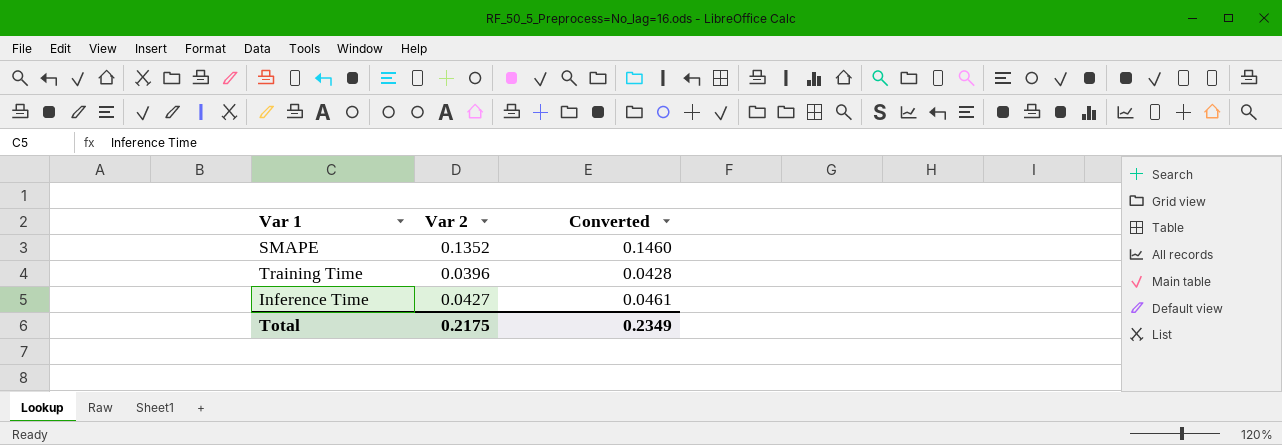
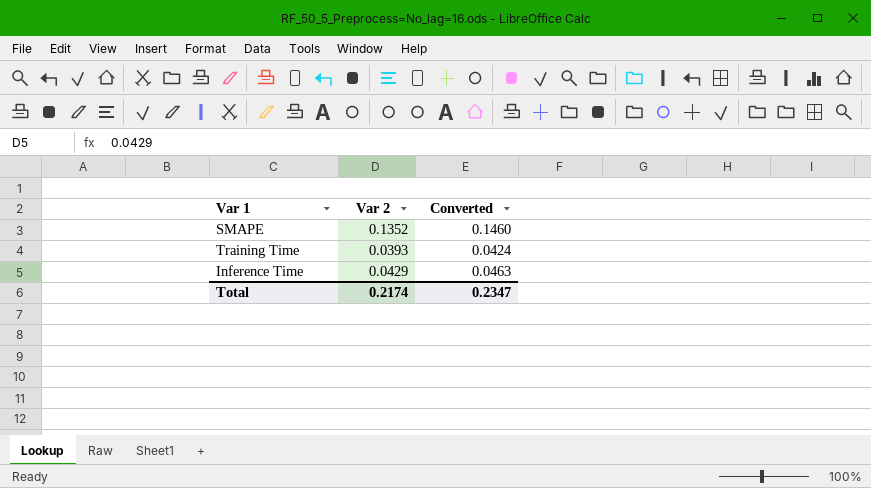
Training Time | Var 2: 0.0396 -> 0.0393
Training Time | Converted: 0.0428 -> 0.0424
Inference Time | Var 2: 0.0427 -> 0.0429
Inference Time | Converted: 0.0461 -> 0.0463
Total | Var 2: 0.2175 -> 0.2174
Total | Converted: 0.2349 -> 0.2347

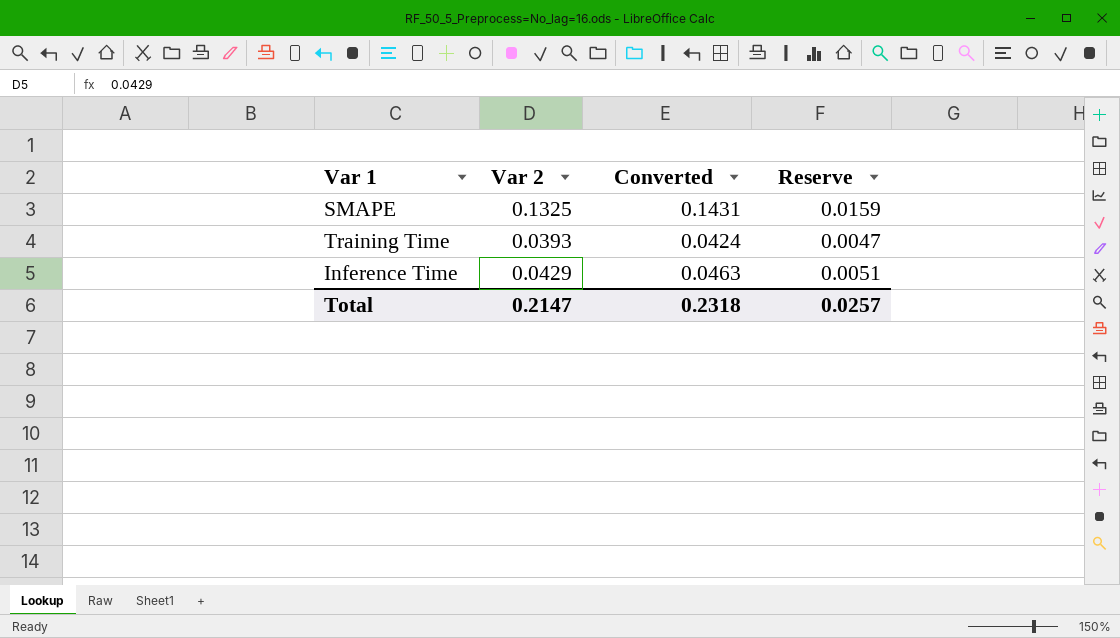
column Reserve | formula: none -> [Var 2] * 0.12
SMAPE | Var 2: 0.1352 -> 0.1325
SMAPE | Converted: 0.1460 -> 0.1431
Total | Var 2: 0.2174 -> 0.2147
Total | Converted: 0.2347 -> 0.2318

